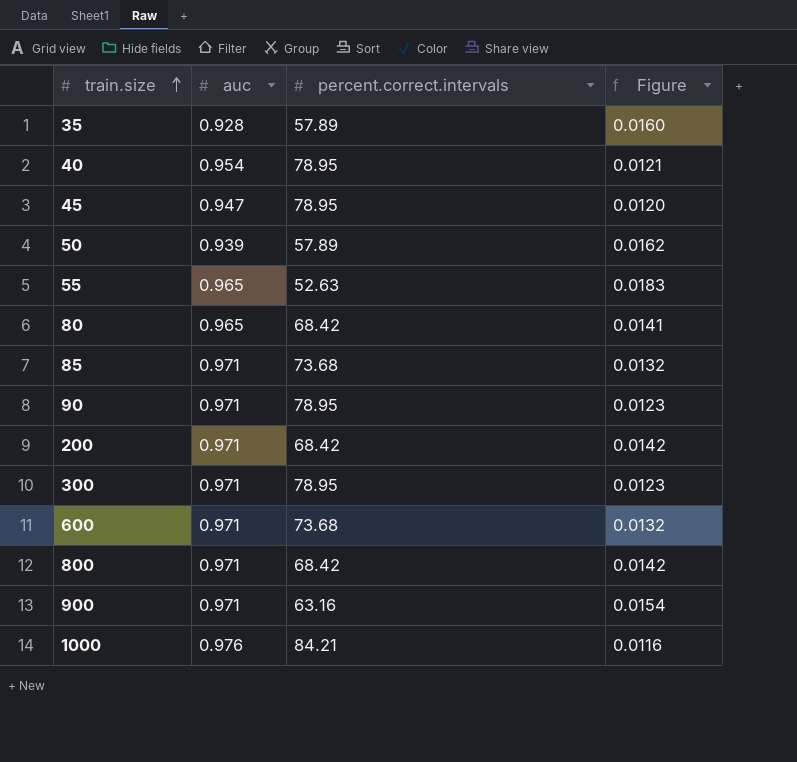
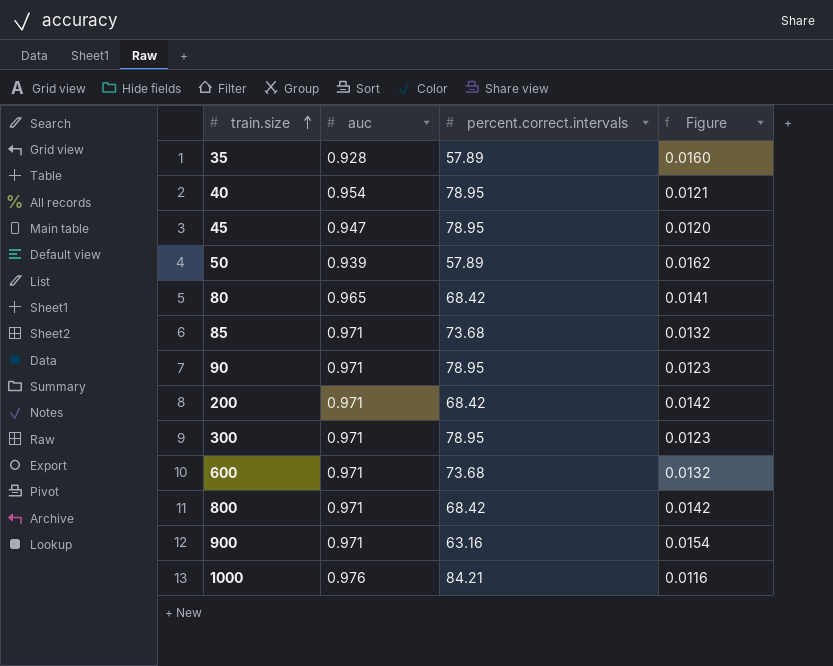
row 55: 0.965 | 52.63 | 0.0183 -> none

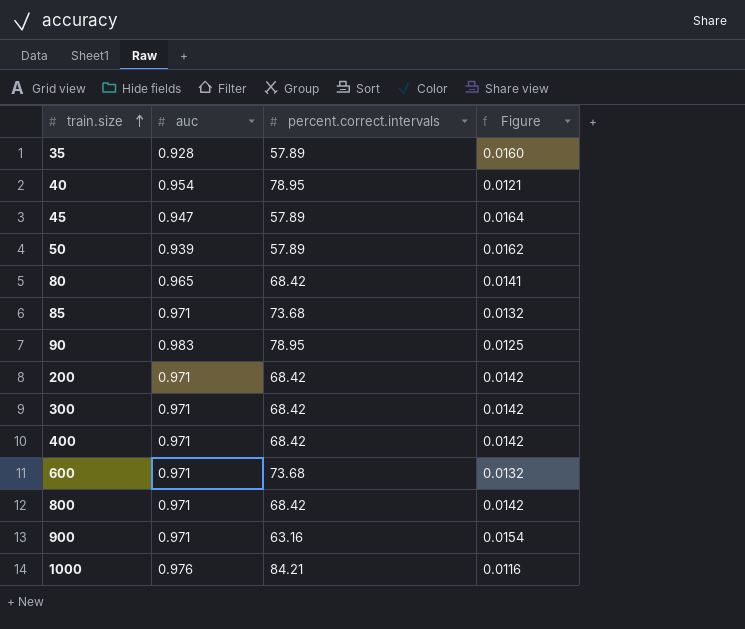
45 | percent.correct.intervals: 78.95 -> 57.89
45 | Figure: 0.0120 -> 0.0164
90 | auc: 0.971 -> 0.983
90 | Figure: 0.0123 -> 0.0125
300 | percent.correct.intervals: 78.95 -> 68.42
300 | Figure: 0.0123 -> 0.0142
row 400: none -> 0.971 | 68.42 | 0.0142

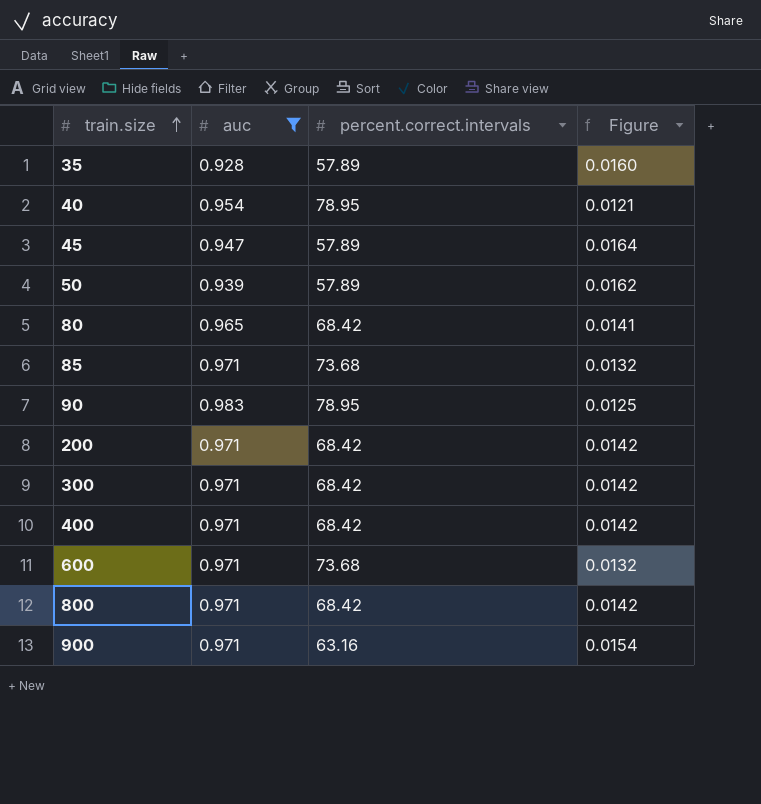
filter: none -> auc != 0.976

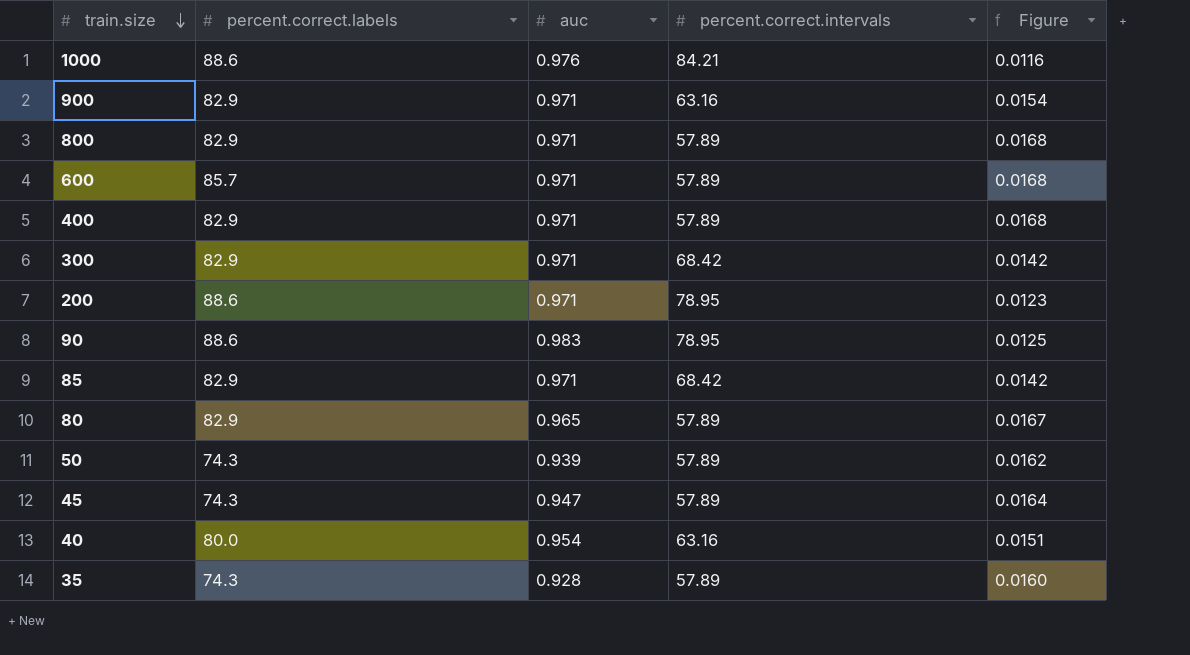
filter: auc != 0.976 -> none
row order: train.size ascending -> train.size descending
column percent.correct.labels | position: none -> 2
800 | percent.correct.intervals: 68.42 -> 57.89
800 | Figure: 0.0142 -> 0.0168
600 | percent.correct.intervals: 73.68 -> 57.89
600 | Figure: 0.0132 -> 0.0168
400 | percent.correct.intervals: 68.42 -> 57.89
400 | Figure: 0.0142 -> 0.0168
200 | percent.correct.intervals: 68.42 -> 78.95
200 | Figure: 0.0142 -> 0.0123
85 | percent.correct.intervals: 73.68 -> 68.42
85 | Figure: 0.0132 -> 0.0142
80 | percent.correct.intervals: 68.42 -> 57.89
80 | Figure: 0.0141 -> 0.0167
40 | percent.correct.intervals: 78.95 -> 63.16
40 | Figure: 0.0121 -> 0.0151

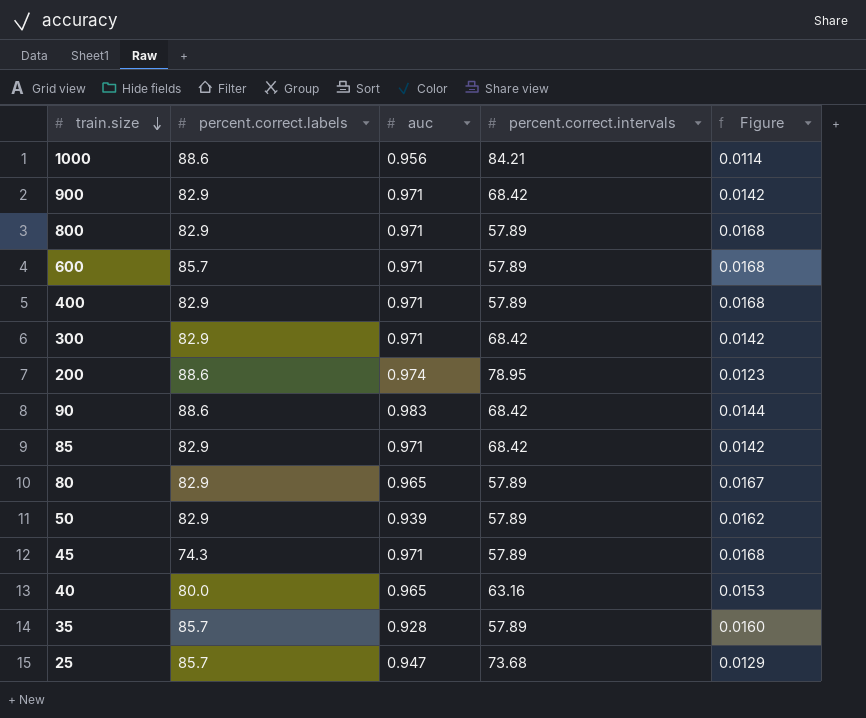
1000 | auc: 0.976 -> 0.956
1000 | Figure: 0.0116 -> 0.0114
900 | percent.correct.intervals: 63.16 -> 68.42
900 | Figure: 0.0154 -> 0.0142
200 | auc: 0.971 -> 0.974
90 | percent.correct.intervals: 78.95 -> 68.42
90 | Figure: 0.0125 -> 0.0144
50 | percent.correct.labels: 74.3 -> 82.9
45 | auc: 0.947 -> 0.971
45 | Figure: 0.0164 -> 0.0168
40 | auc: 0.954 -> 0.965
40 | Figure: 0.0151 -> 0.0153
35 | percent.correct.labels: 74.3 -> 85.7
row 25: none -> 85.7 | 0.947 | 73.68 | 0.0129

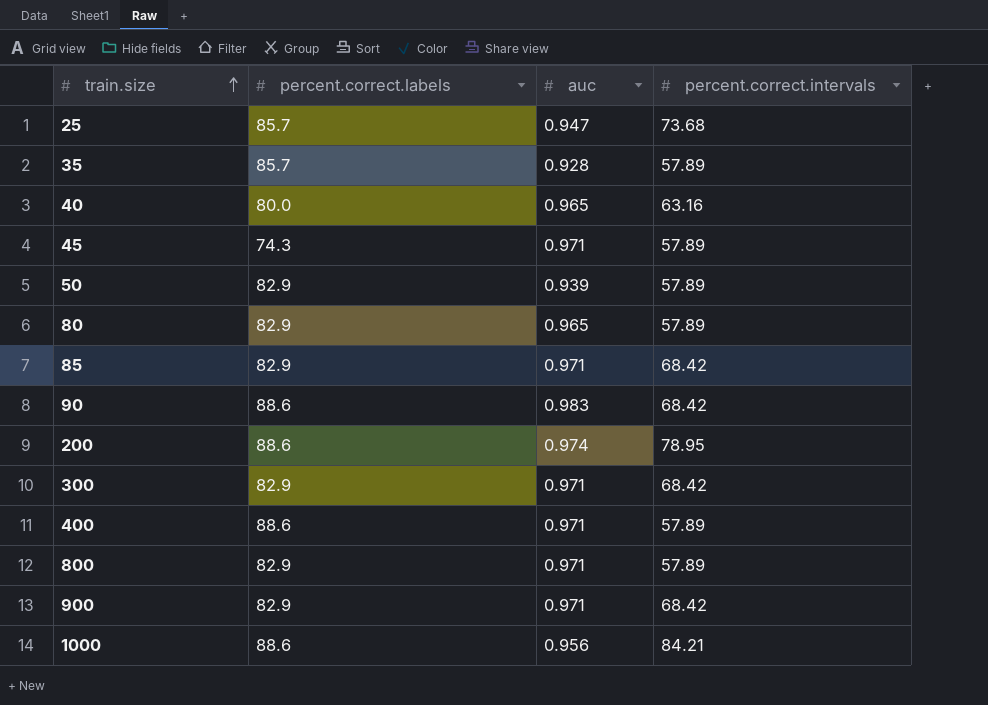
row order: train.size descending -> train.size ascending
column Figure | formula: [auc] / [percent.correct.intervals] -> none
row 600: 85.7 | 0.971 | 57.89 | 0.0168 -> none
400 | percent.correct.labels: 82.9 -> 88.6

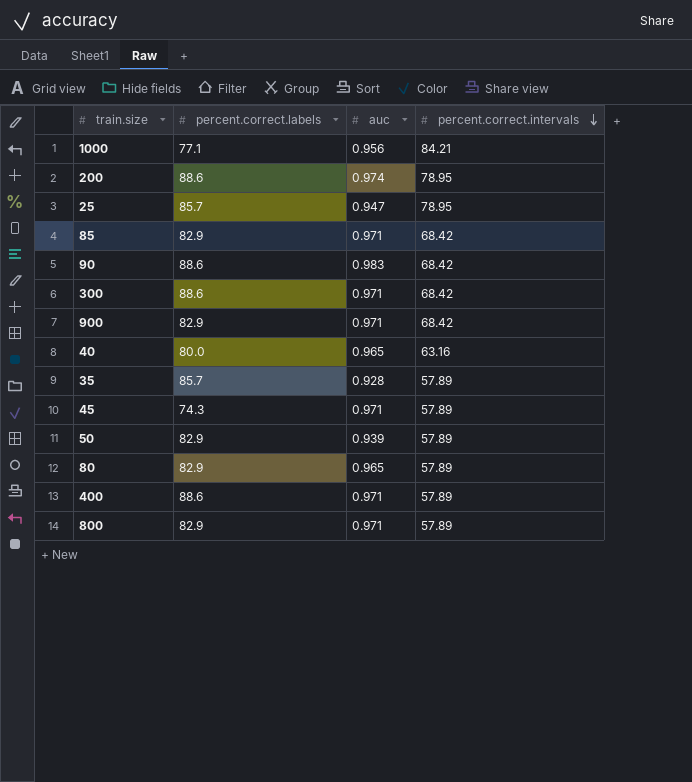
row order: train.size ascending -> percent.correct.intervals descending
1000 | percent.correct.labels: 88.6 -> 77.1
25 | percent.correct.intervals: 73.68 -> 78.95
300 | percent.correct.labels: 82.9 -> 88.6

